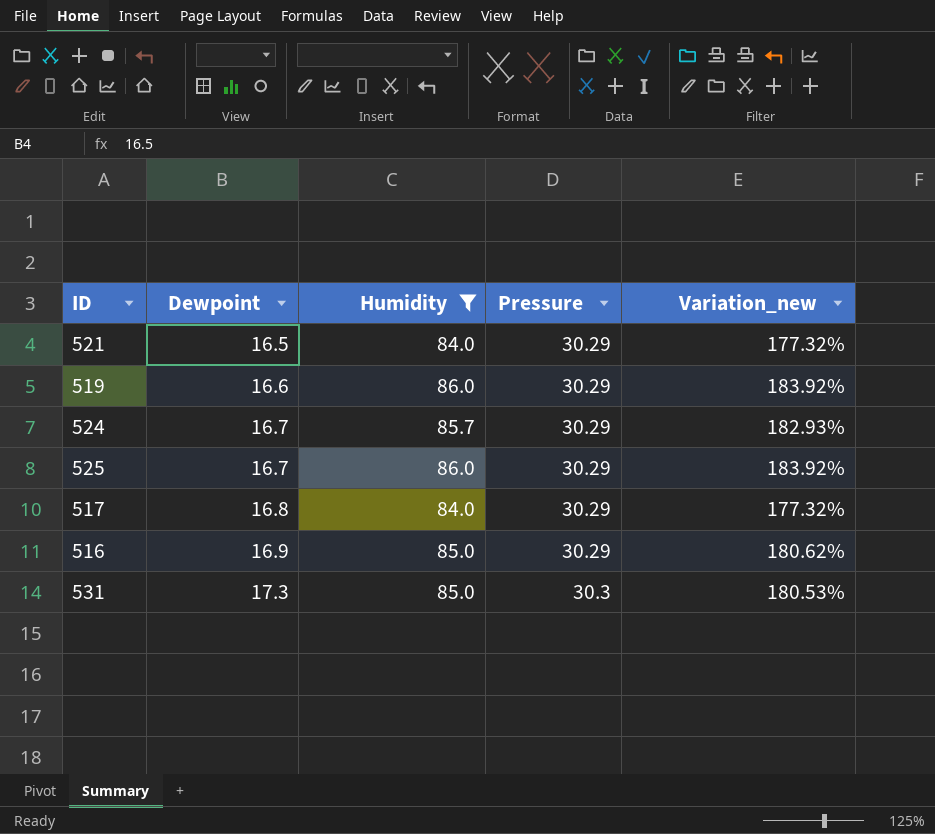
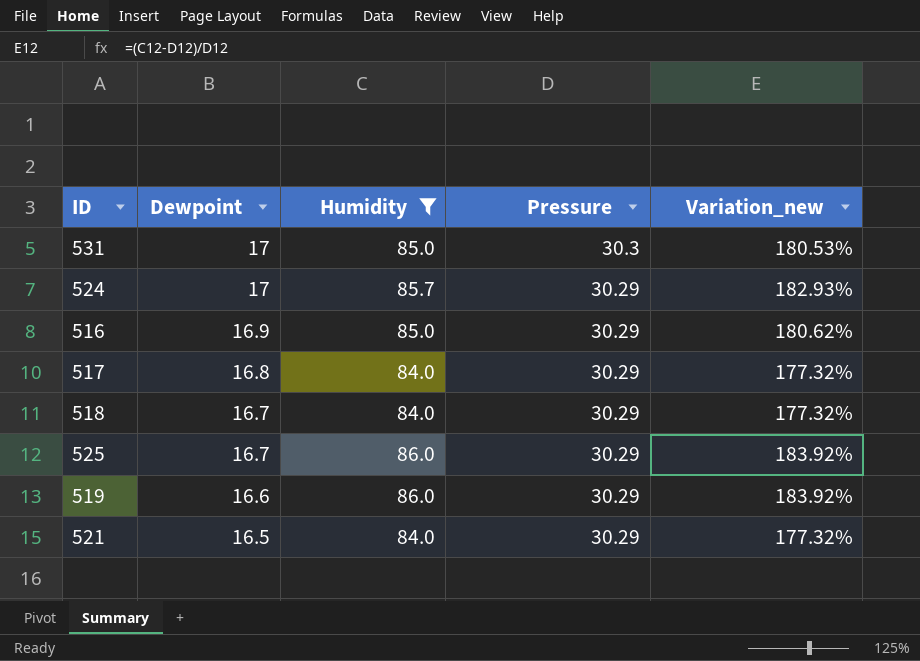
row order: Dewpoint ascending -> Dewpoint descending
531 | Dewpoint: 17.3 -> 17
524 | Dewpoint: 16.7 -> 17
row 518: none -> 16.7 | 84.0 | 30.29 | 177.32%

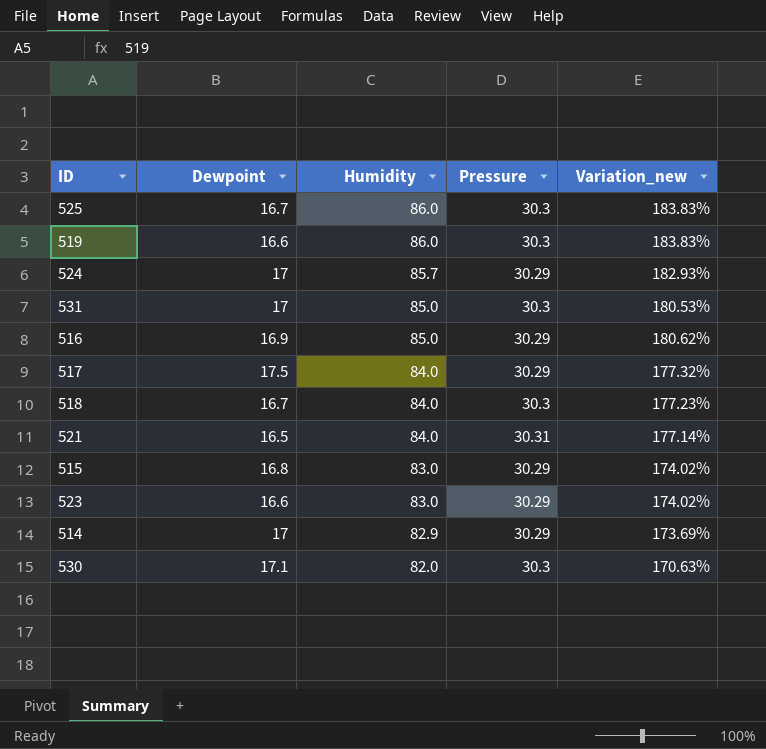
filter: Humidity >= 84.0 -> none
row order: Dewpoint descending -> Humidity descending
525 | Pressure: 30.29 -> 30.3
525 | Variation_new: 183.92% -> 183.83%
519 | Pressure: 30.29 -> 30.3
519 | Variation_new: 183.92% -> 183.83%
517 | Dewpoint: 16.8 -> 17.5
518 | Pressure: 30.29 -> 30.3
518 | Variation_new: 177.32% -> 177.23%
521 | Pressure: 30.29 -> 30.31
521 | Variation_new: 177.32% -> 177.14%

